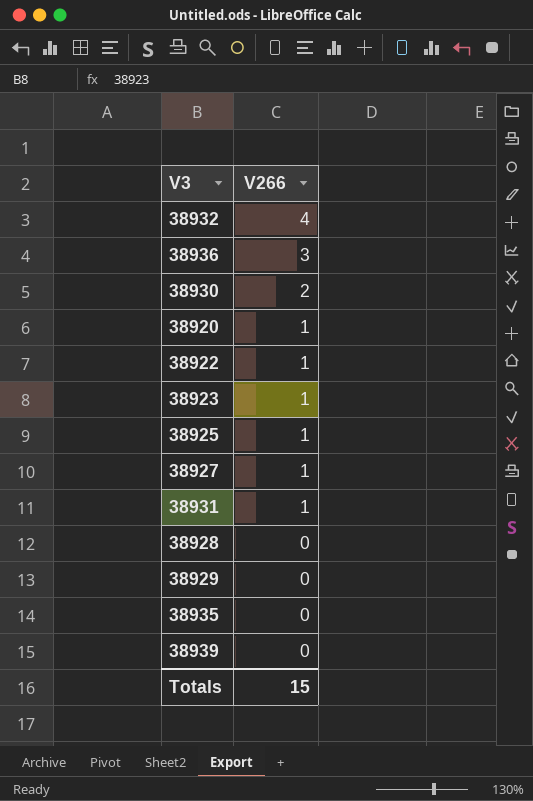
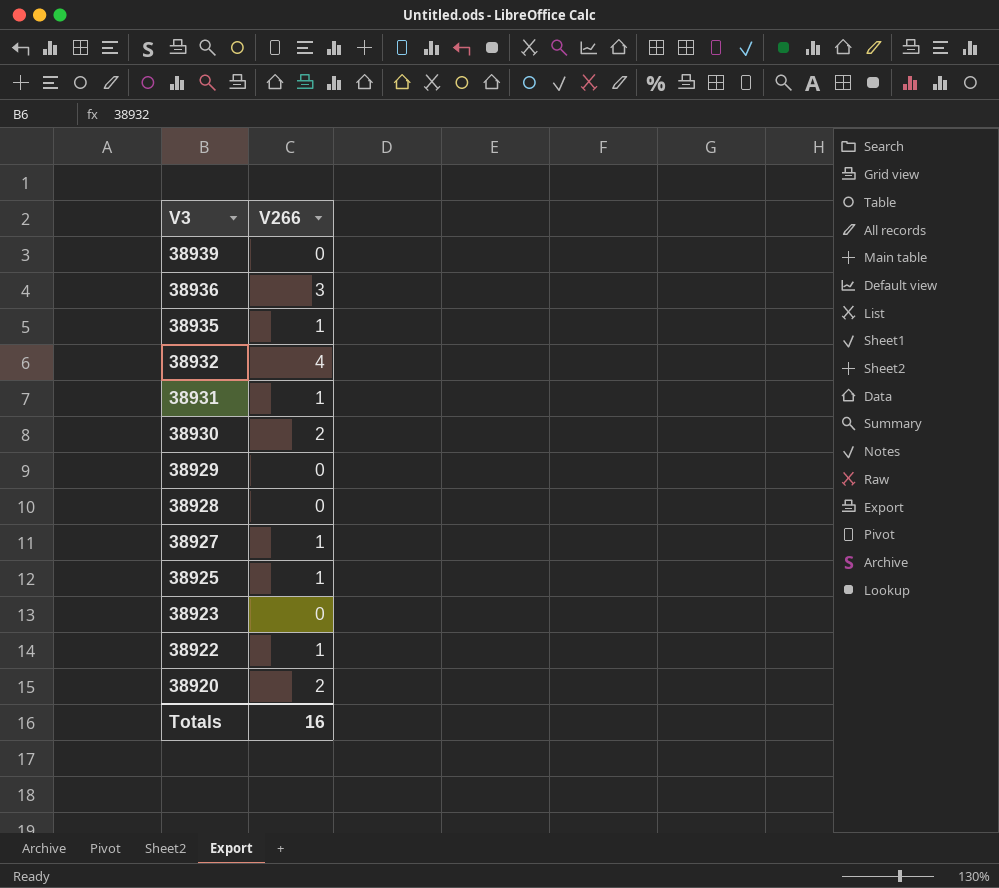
row order: V266 descending -> V3 descending
38935 | V266: 0 -> 1
38923 | V266: 1 -> 0
38920 | V266: 1 -> 2
Totals | V266: 15 -> 16

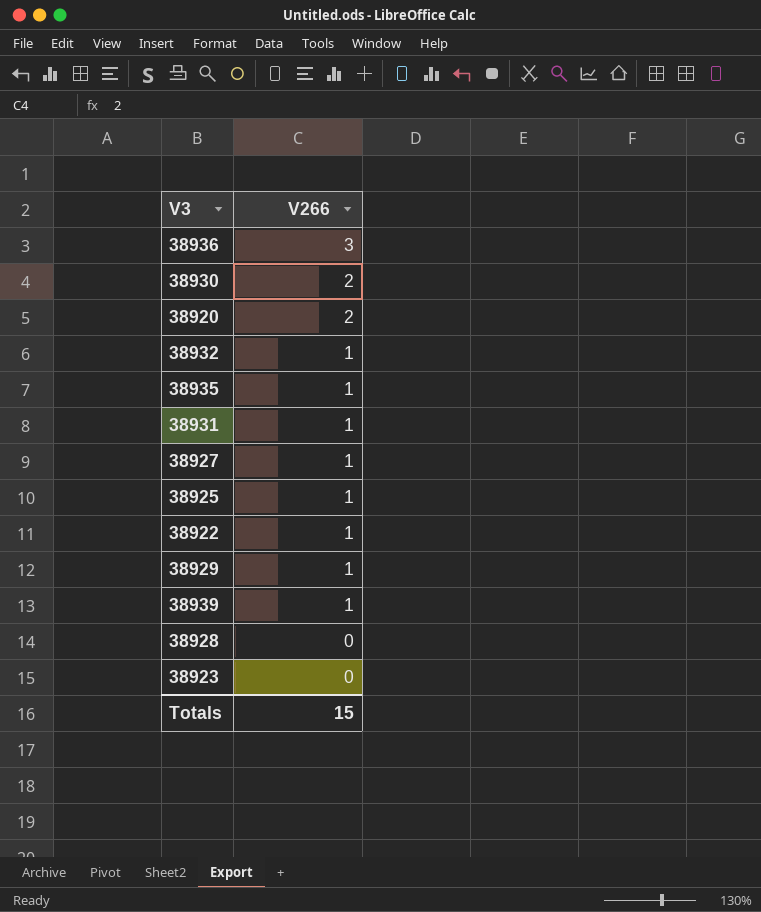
row order: V3 descending -> V266 descending
38932 | V266: 4 -> 1
38929 | V266: 0 -> 1
38939 | V266: 0 -> 1
Totals | V266: 16 -> 15

